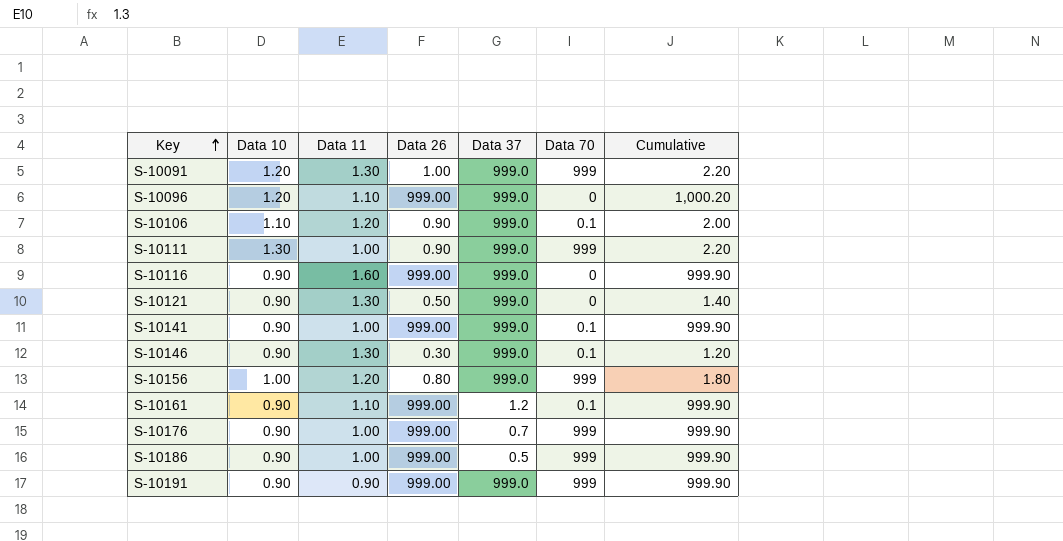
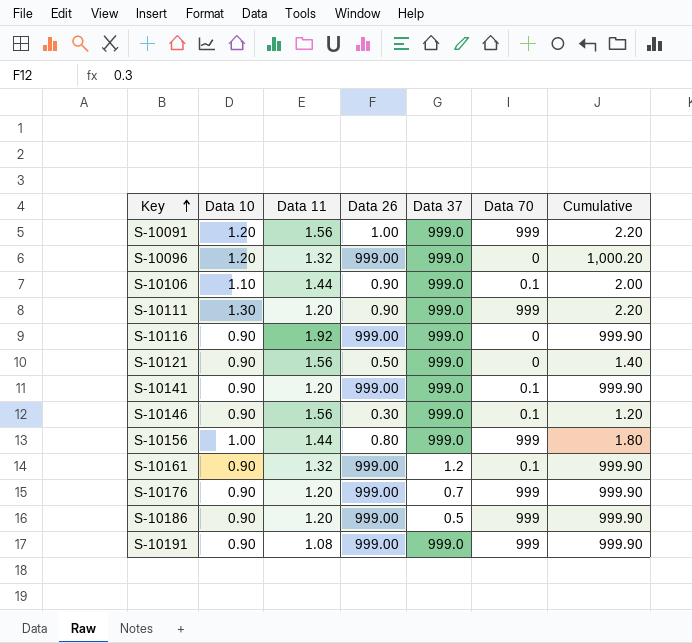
S-10091 | Data 11: 1.30 -> 1.56
S-10096 | Data 11: 1.10 -> 1.32
S-10106 | Data 11: 1.20 -> 1.44
S-10111 | Data 11: 1.00 -> 1.20
S-10116 | Data 11: 1.60 -> 1.92
S-10121 | Data 11: 1.30 -> 1.56
S-10141 | Data 11: 1.00 -> 1.20
S-10146 | Data 11: 1.30 -> 1.56
S-10156 | Data 11: 1.20 -> 1.44
S-10161 | Data 11: 1.10 -> 1.32
S-10176 | Data 11: 1.00 -> 1.20
S-10186 | Data 11: 1.00 -> 1.20
S-10191 | Data 11: 0.90 -> 1.08

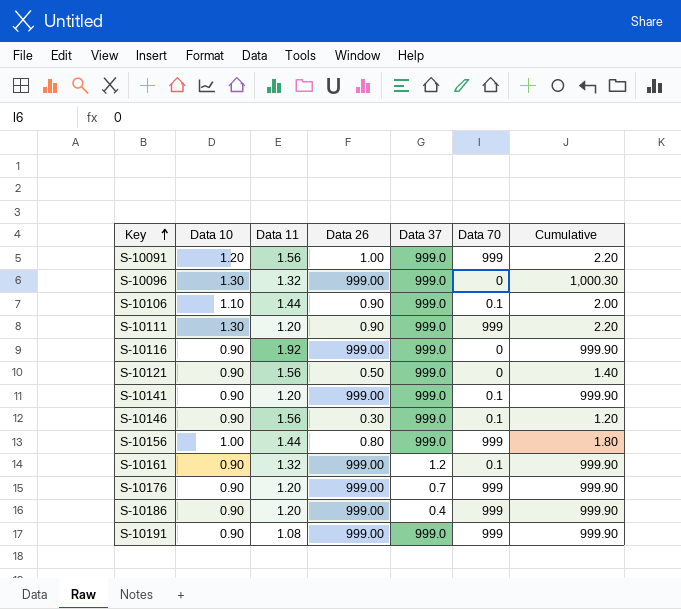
S-10096 | Data 10: 1.20 -> 1.30
S-10096 | Cumulative: 1,000.20 -> 1,000.30
S-10186 | Data 37: 0.5 -> 0.4

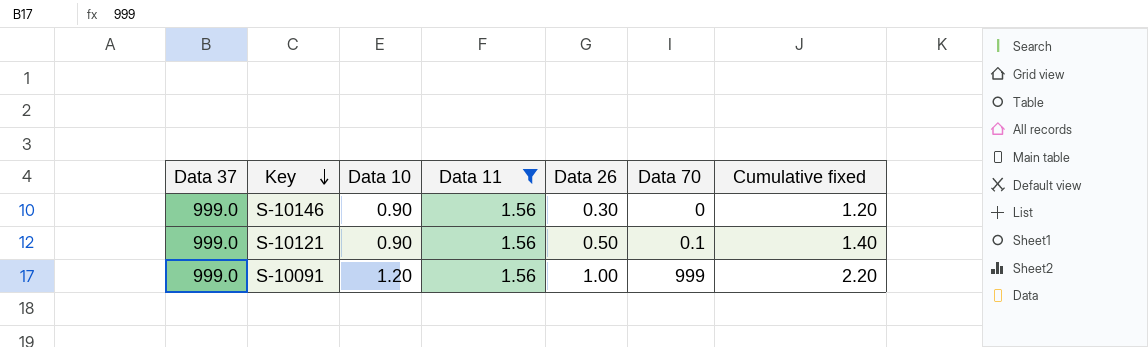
filter: none -> Data 11 = 1.56
row order: Key ascending -> Key descending
column Data 37 | position: 5 -> 1
column name: Cumulative -> Cumulative fixed
S-10146 | Data 70: 0.1 -> 0
S-10121 | Data 70: 0 -> 0.1

